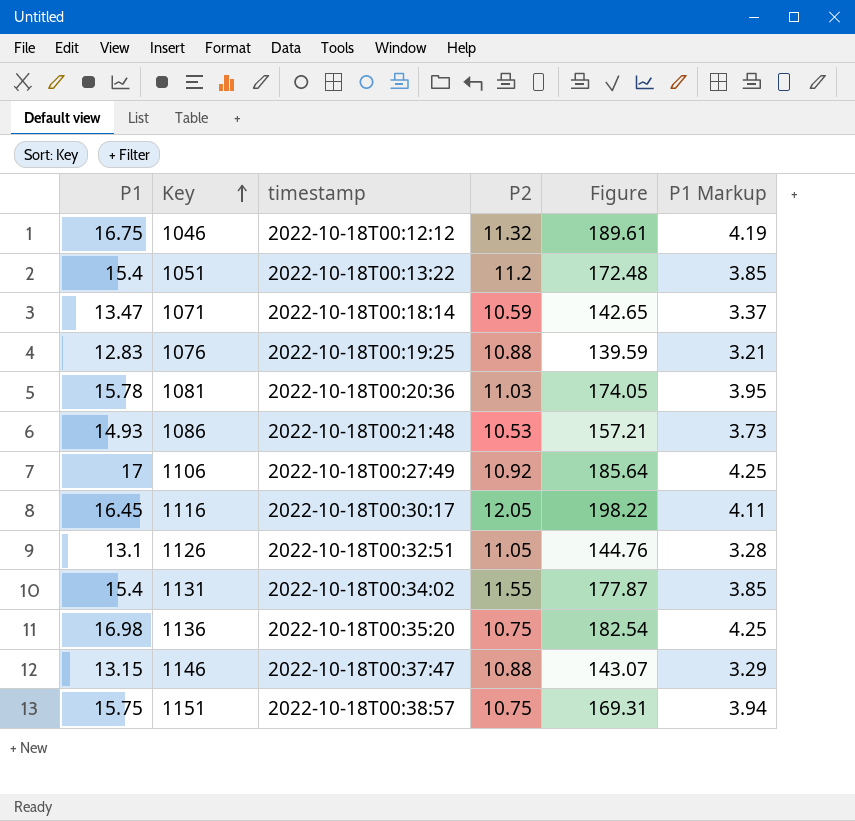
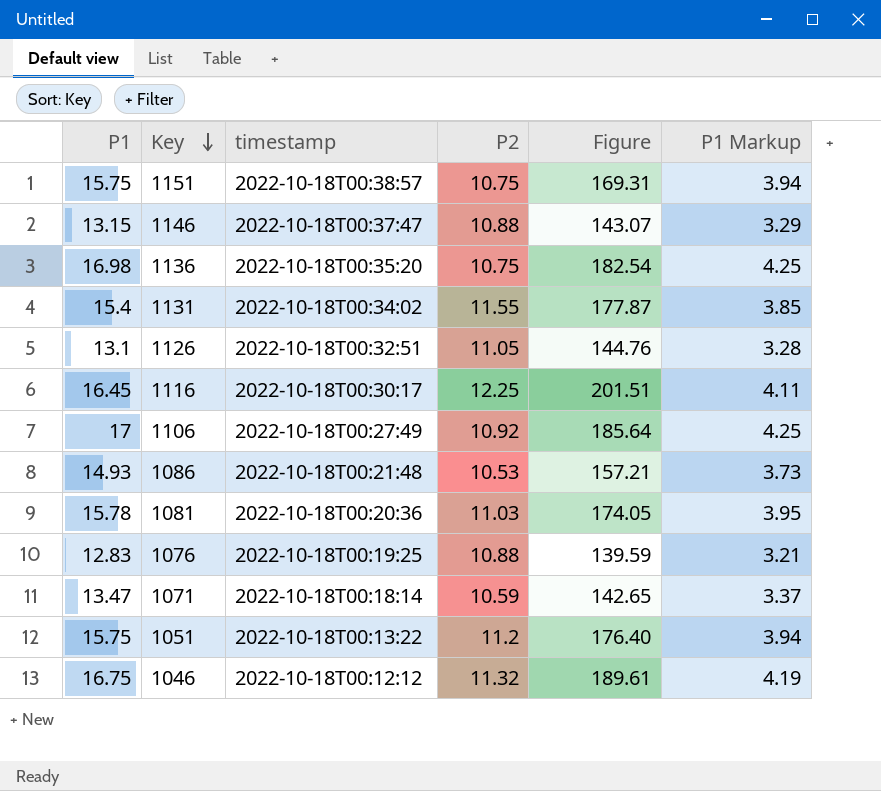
row order: Key ascending -> Key descending
1116 | P2: 12.05 -> 12.25
1116 | Figure: 198.22 -> 201.51
1051 | P1: 15.4 -> 15.75
1051 | Figure: 172.48 -> 176.40
1051 | P1 Markup: 3.85 -> 3.94

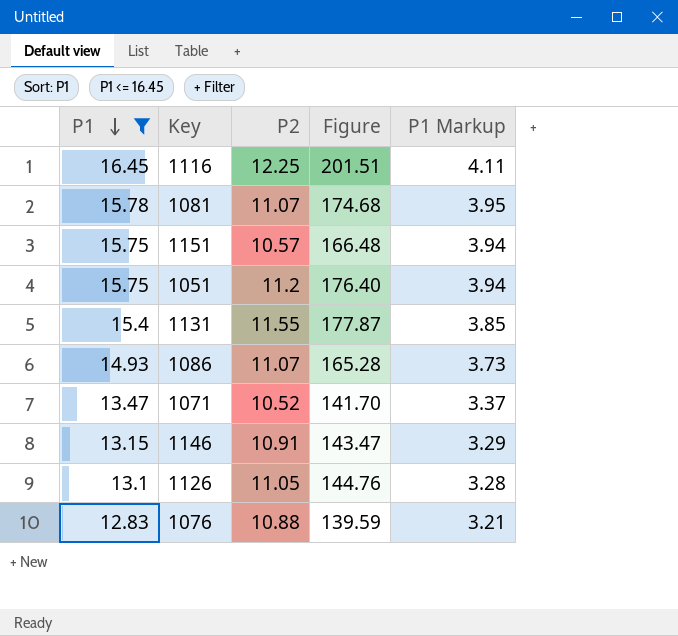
filter: none -> P1 <= 16.45
row order: Key descending -> P1 descending
column timestamp | position: 3 -> none
1081 | P2: 11.03 -> 11.07
1081 | Figure: 174.05 -> 174.68
1151 | P2: 10.75 -> 10.57
1151 | Figure: 169.31 -> 166.48
1086 | P2: 10.53 -> 11.07
1086 | Figure: 157.21 -> 165.28
1071 | P2: 10.59 -> 10.52
1071 | Figure: 142.65 -> 141.70
1146 | P2: 10.88 -> 10.91
1146 | Figure: 143.07 -> 143.47

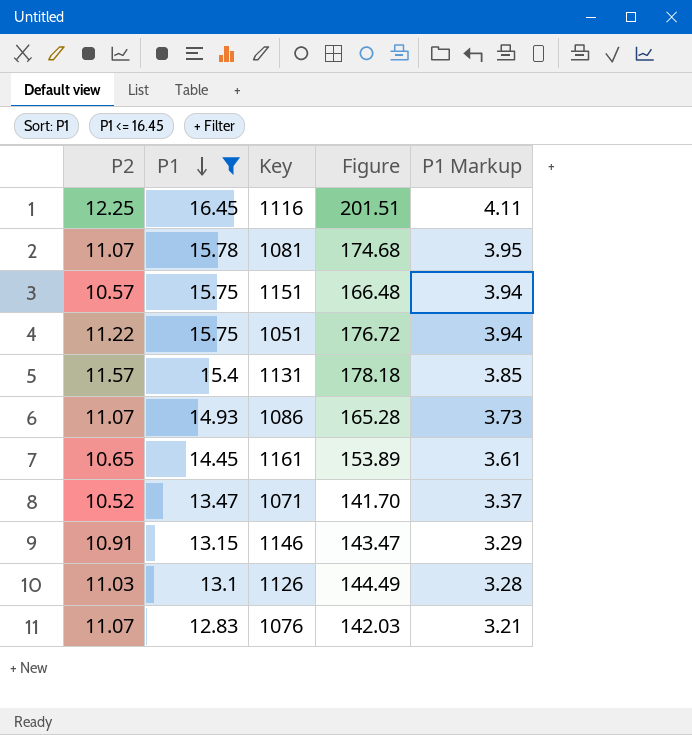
column P2 | position: 3 -> 1
1051 | P2: 11.2 -> 11.22
1051 | Figure: 176.40 -> 176.72
1131 | P2: 11.55 -> 11.57
1131 | Figure: 177.87 -> 178.18
row 1161: none -> 10.65 | 14.45 | 153.89 | 3.61
1126 | P2: 11.05 -> 11.03
1126 | Figure: 144.76 -> 144.49
1076 | P2: 10.88 -> 11.07
1076 | Figure: 139.59 -> 142.03

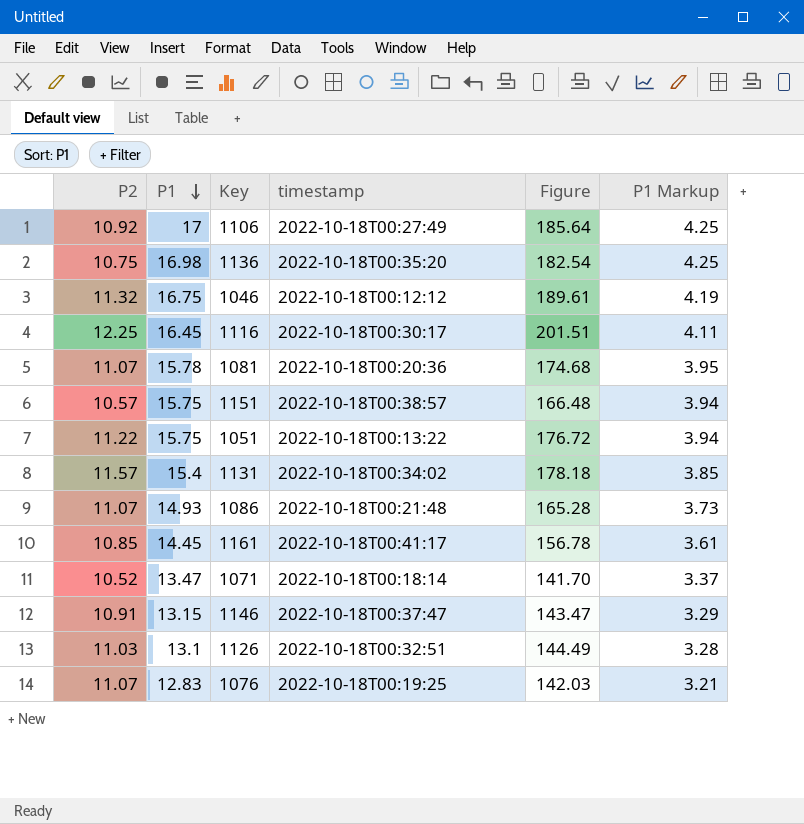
filter: P1 <= 16.45 -> none
column timestamp | position: none -> 4
1161 | P2: 10.65 -> 10.85
1161 | Figure: 153.89 -> 156.78

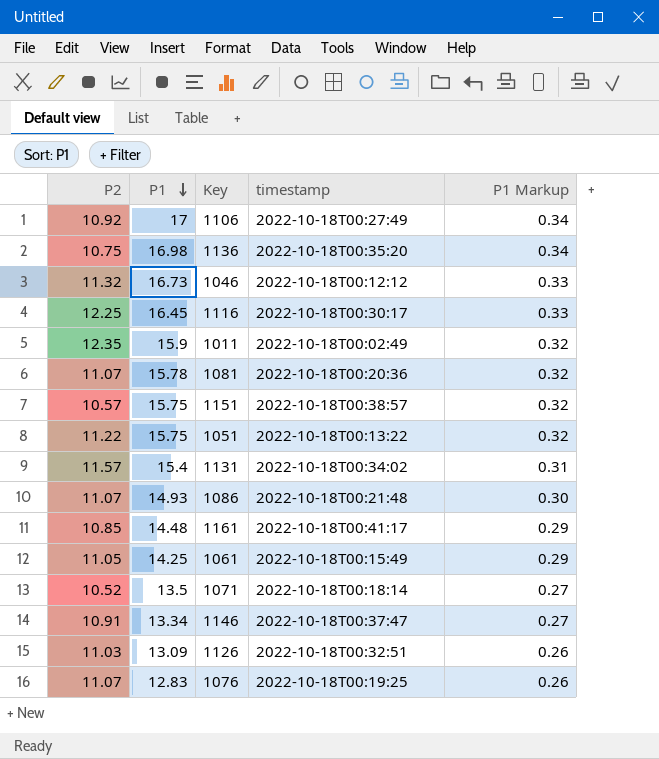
column Figure | formula: [P2] * [P1] -> none
column P1 Markup | formula: [P1] * 0.25 -> [P1] * 0.02
1046 | P1: 16.75 -> 16.73
row 1011: none -> 12.35 | 15.9 | 2022-10-18T00:02:49 | 0.32
1161 | P1: 14.45 -> 14.48
row 1061: none -> 11.05 | 14.25 | 2022-10-18T00:15:49 | 0.29
1071 | P1: 13.47 -> 13.5
1146 | P1: 13.15 -> 13.34
1126 | P1: 13.1 -> 13.09

